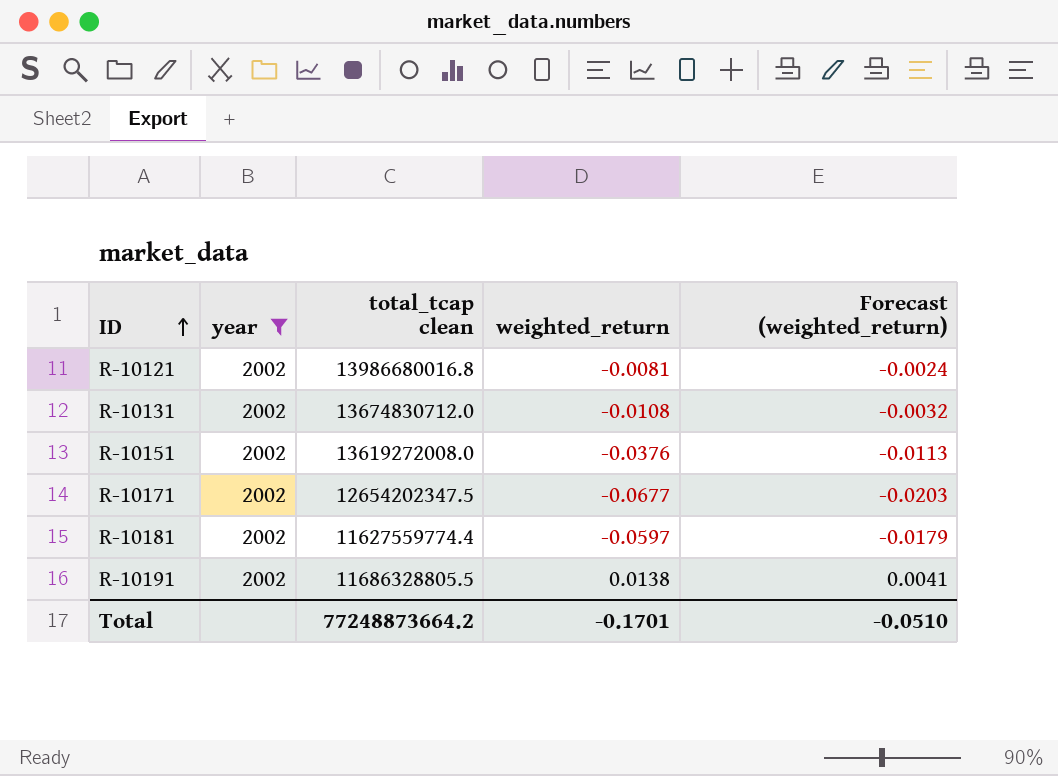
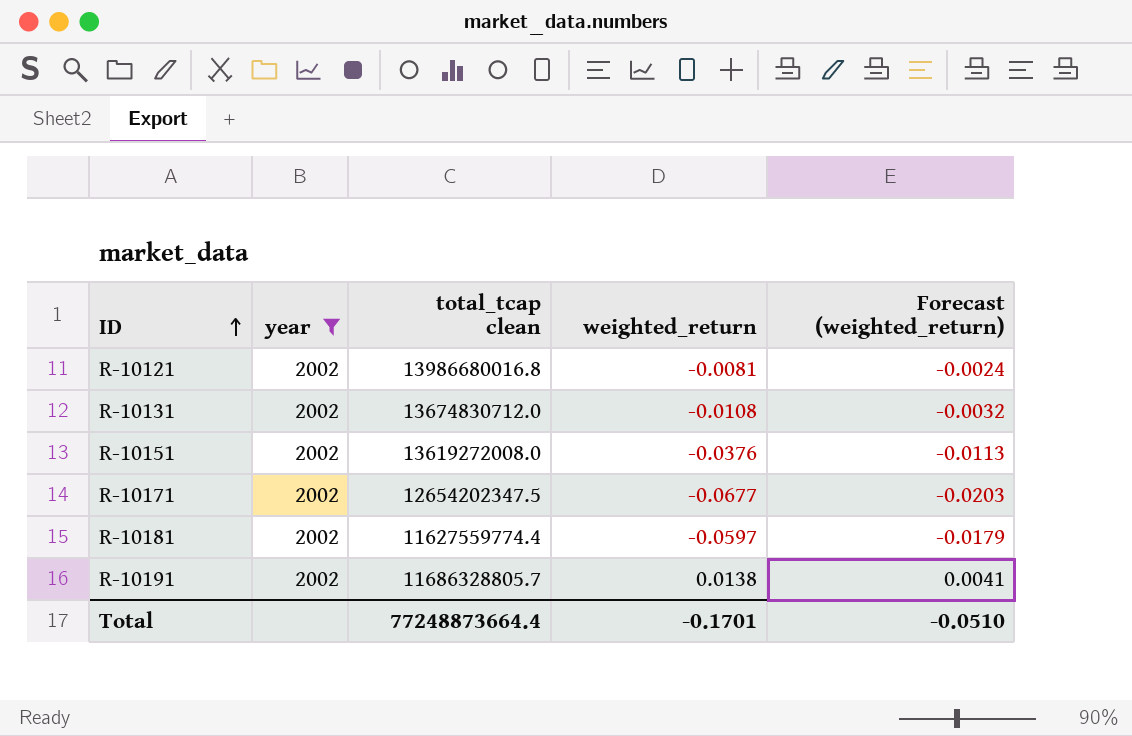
R-10191 | total_tcap clean: 11686328805.5 -> 11686328805.7
Total | total_tcap clean: 77248873664.2 -> 77248873664.4

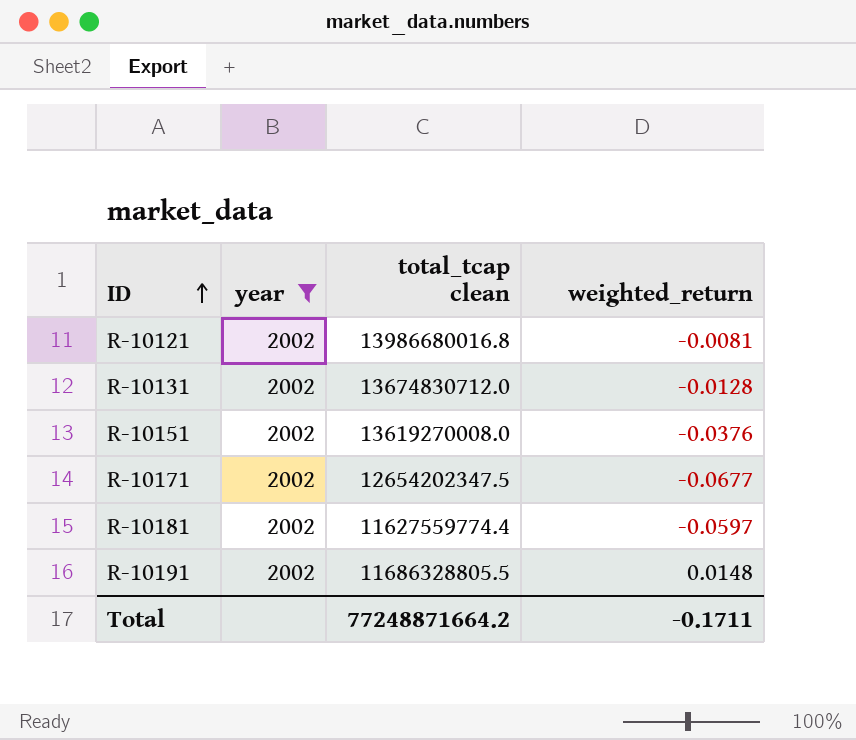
column Forecast (weighted_return) | formula: [weighted_return] * 0.3 -> none
R-10131 | weighted_return: -0.0108 -> -0.0128
R-10151 | total_tcap clean: 13619272008.0 -> 13619270008.0
R-10191 | total_tcap clean: 11686328805.7 -> 11686328805.5
R-10191 | weighted_return: 0.0138 -> 0.0148
Total | total_tcap clean: 77248873664.4 -> 77248871664.2
Total | weighted_return: -0.1701 -> -0.1711

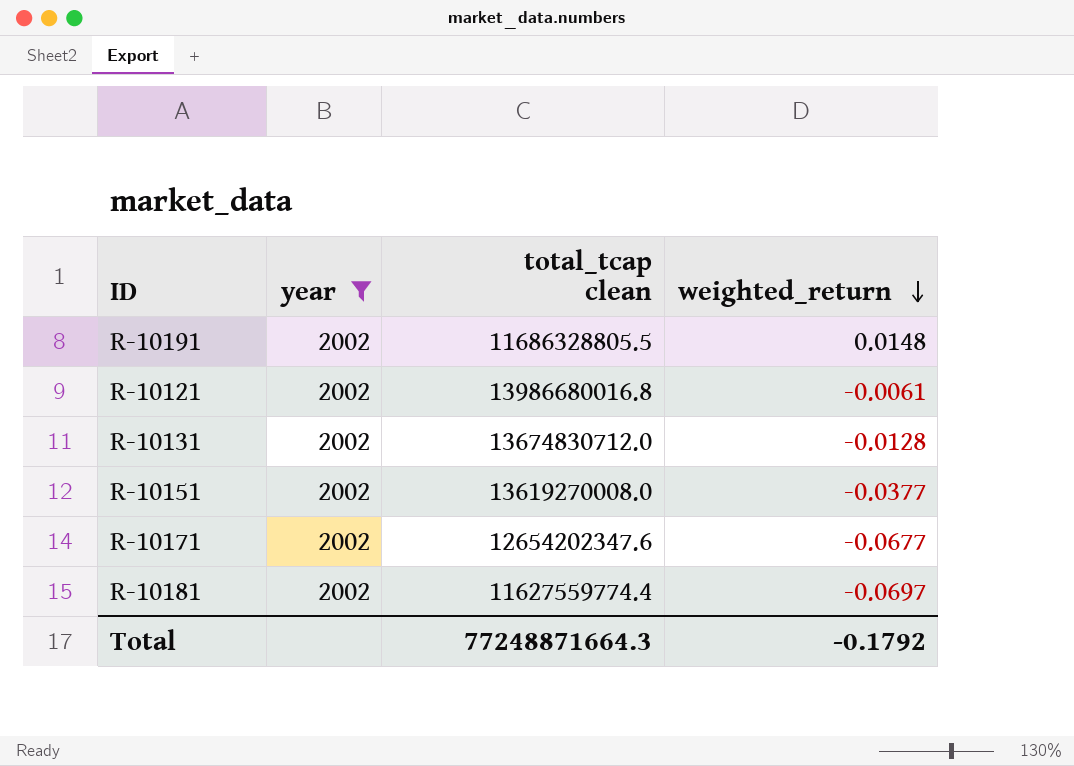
row order: ID ascending -> weighted_return descending
R-10121 | weighted_return: -0.0081 -> -0.0061
R-10151 | weighted_return: -0.0376 -> -0.0377
R-10171 | total_tcap clean: 12654202347.5 -> 12654202347.6
R-10181 | weighted_return: -0.0597 -> -0.0697
Total | total_tcap clean: 77248871664.2 -> 77248871664.3
Total | weighted_return: -0.1711 -> -0.1792

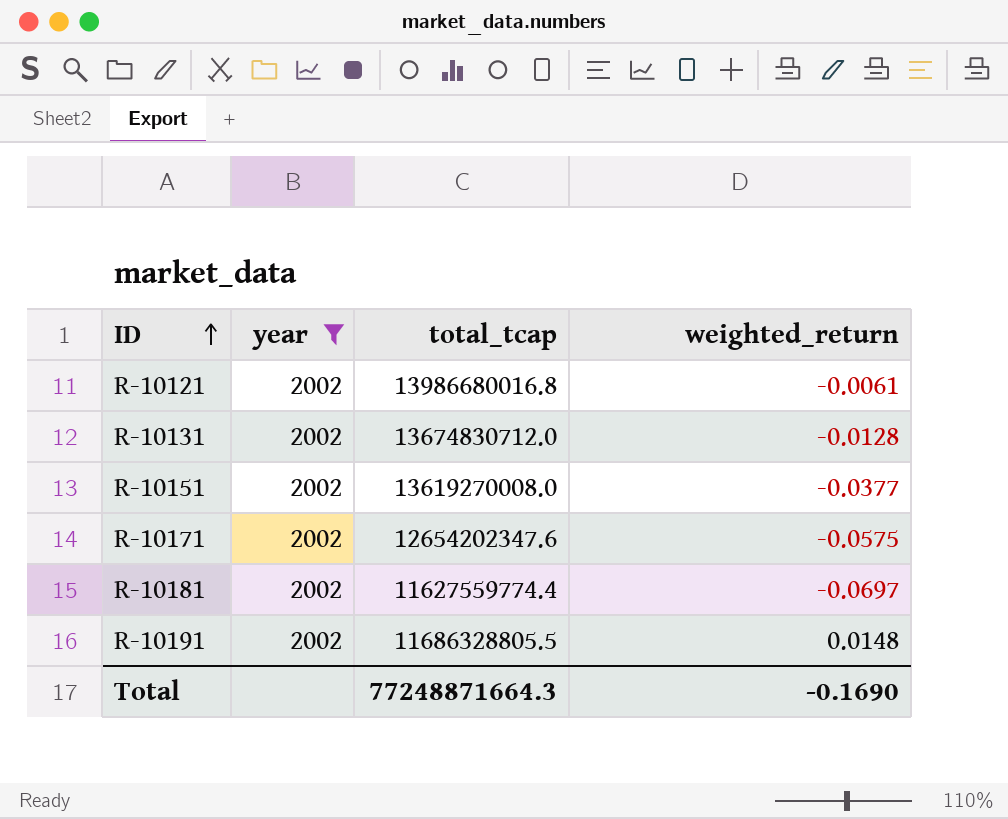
row order: weighted_return descending -> ID ascending
column name: total_tcap clean -> total_tcap
R-10171 | weighted_return: -0.0677 -> -0.0575
Total | weighted_return: -0.1792 -> -0.1690

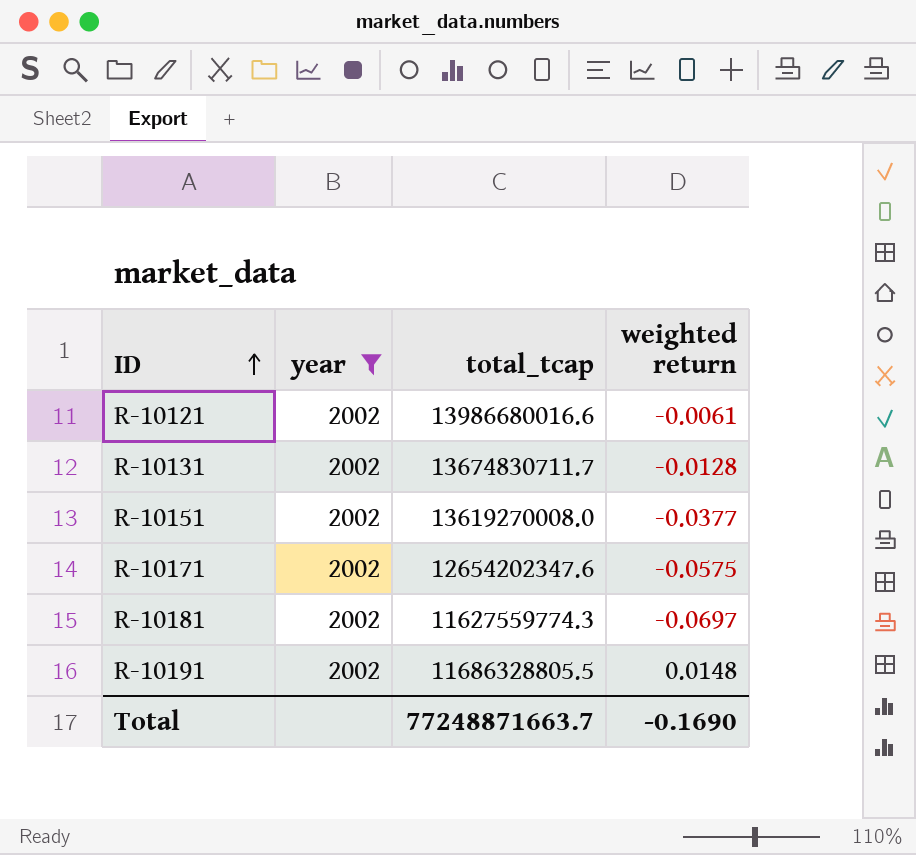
column name: weighted_return -> weighted return
R-10121 | total_tcap: 13986680016.8 -> 13986680016.6
R-10131 | total_tcap: 13674830712.0 -> 13674830711.7
R-10181 | total_tcap: 11627559774.4 -> 11627559774.3
Total | total_tcap: 77248871664.3 -> 77248871663.7

